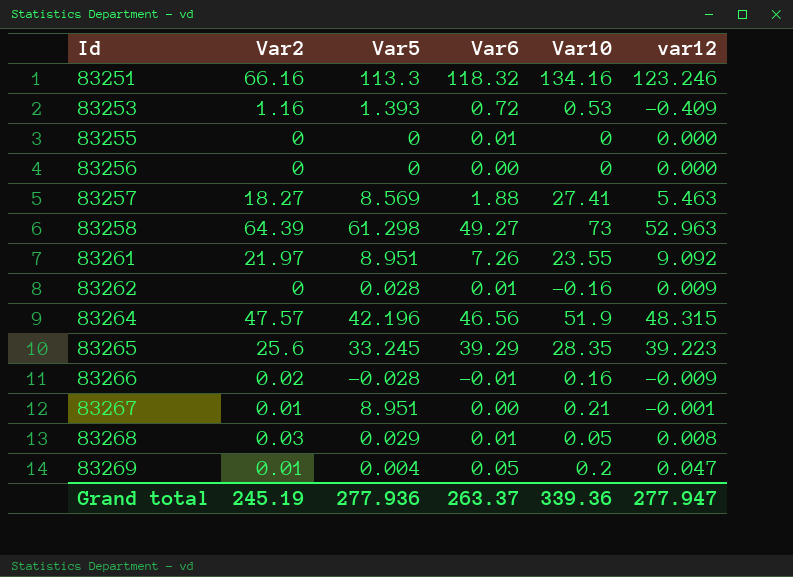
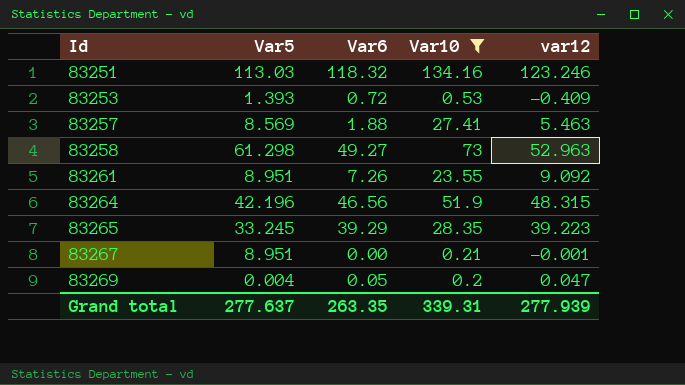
filter: none -> Var10 >= 0.2
column Var2 | position: 2 -> none
83251 | Var5: 113.3 -> 113.03
Grand total | Var5: 277.936 -> 277.637
Grand total | Var6: 263.37 -> 263.35
Grand total | Var10: 339.36 -> 339.31
Grand total | var12: 277.947 -> 277.939

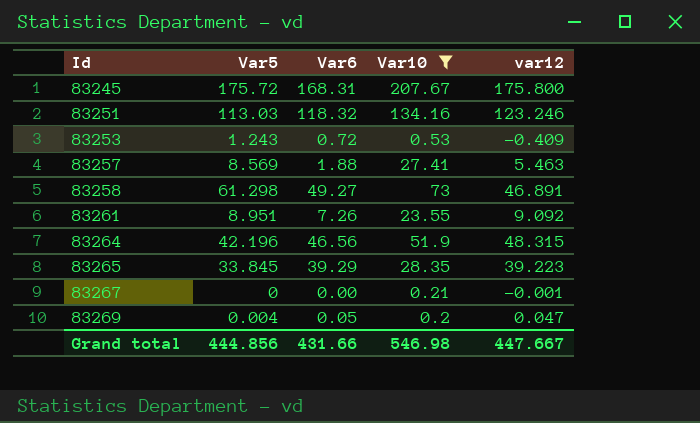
row 83245: none -> 175.72 | 168.31 | 207.67 | 175.800
83253 | Var5: 1.393 -> 1.243
83258 | var12: 52.963 -> 46.891
83265 | Var5: 33.245 -> 33.845
83267 | Var5: 8.951 -> 0
Grand total | Var5: 277.637 -> 444.856
Grand total | Var6: 263.35 -> 431.66
Grand total | Var10: 339.31 -> 546.98
Grand total | var12: 277.939 -> 447.667

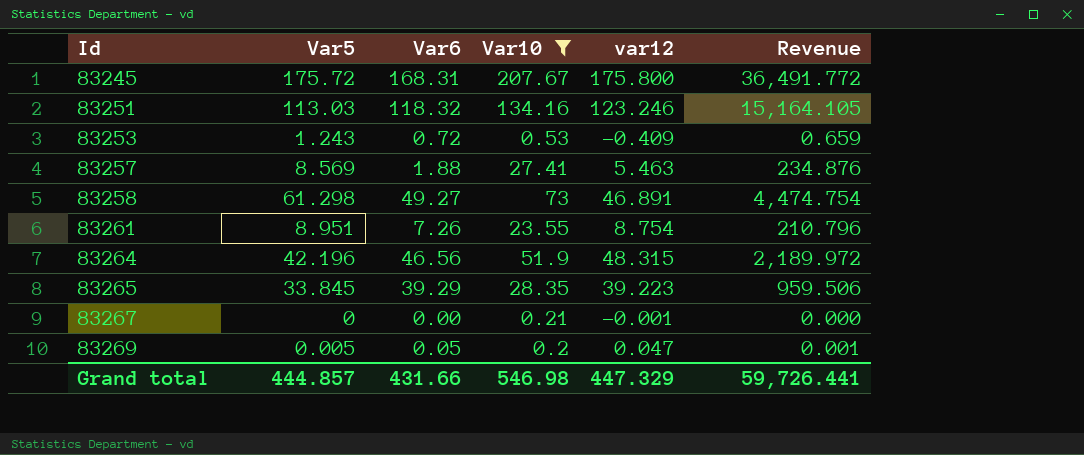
column Revenue | formula: none -> [Var5] * [Var10]
83261 | var12: 9.092 -> 8.754
83269 | Var5: 0.004 -> 0.005
Grand total | Var5: 444.856 -> 444.857
Grand total | var12: 447.667 -> 447.329

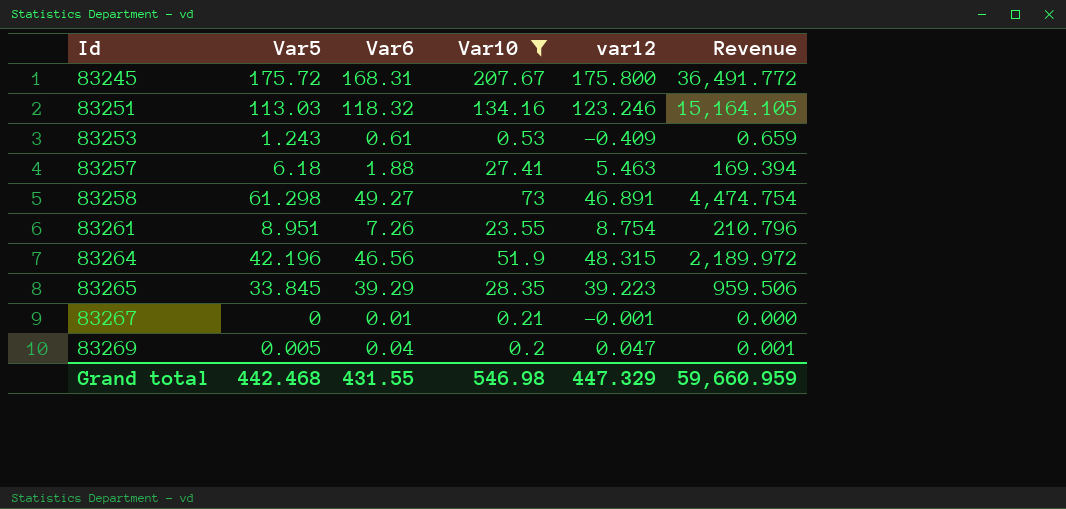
83253 | Var6: 0.72 -> 0.61
83257 | Var5: 8.569 -> 6.18
83257 | Revenue: 234.876 -> 169.394
83267 | Var6: 0.00 -> 0.01
83269 | Var6: 0.05 -> 0.04
Grand total | Var5: 444.857 -> 442.468
Grand total | Var6: 431.66 -> 431.55
Grand total | Revenue: 59,726.441 -> 59,660.959

